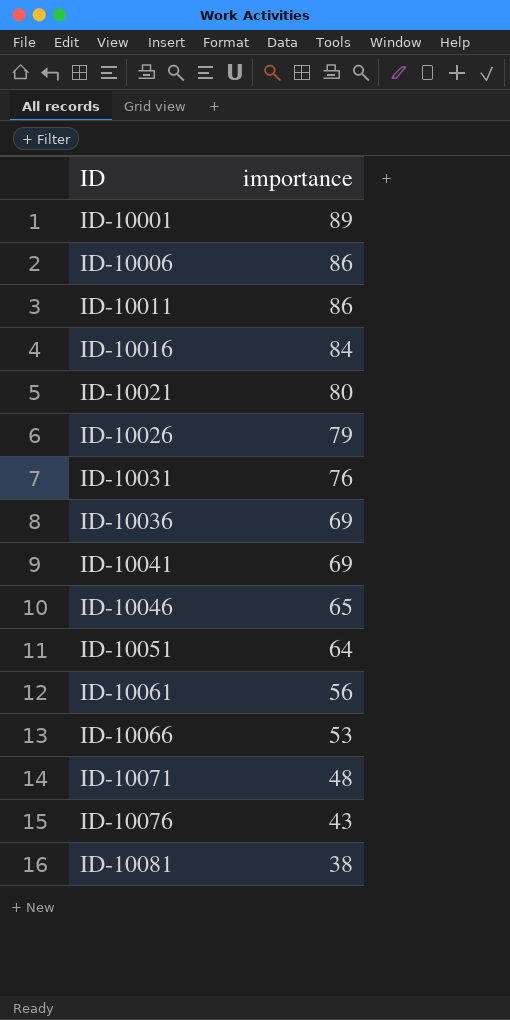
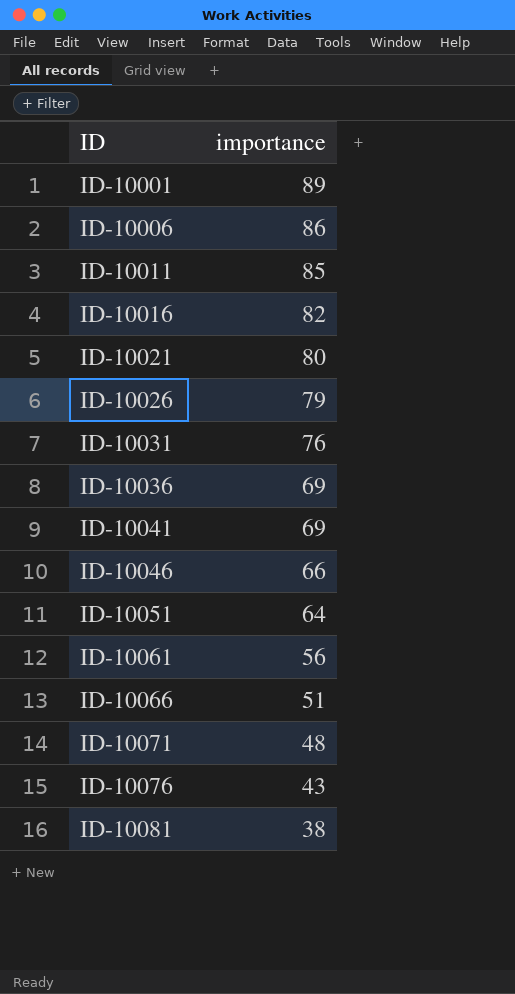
ID-10011 | importance: 86 -> 85
ID-10016 | importance: 84 -> 82
ID-10046 | importance: 65 -> 66
ID-10066 | importance: 53 -> 51

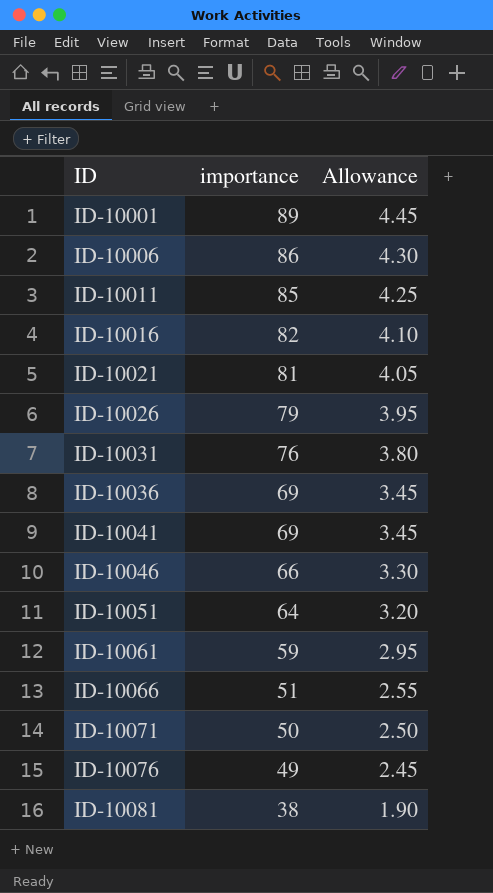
column Allowance | formula: none -> [importance] * 0.05
ID-10021 | importance: 80 -> 81
ID-10061 | importance: 56 -> 59
ID-10071 | importance: 48 -> 50
ID-10076 | importance: 43 -> 49

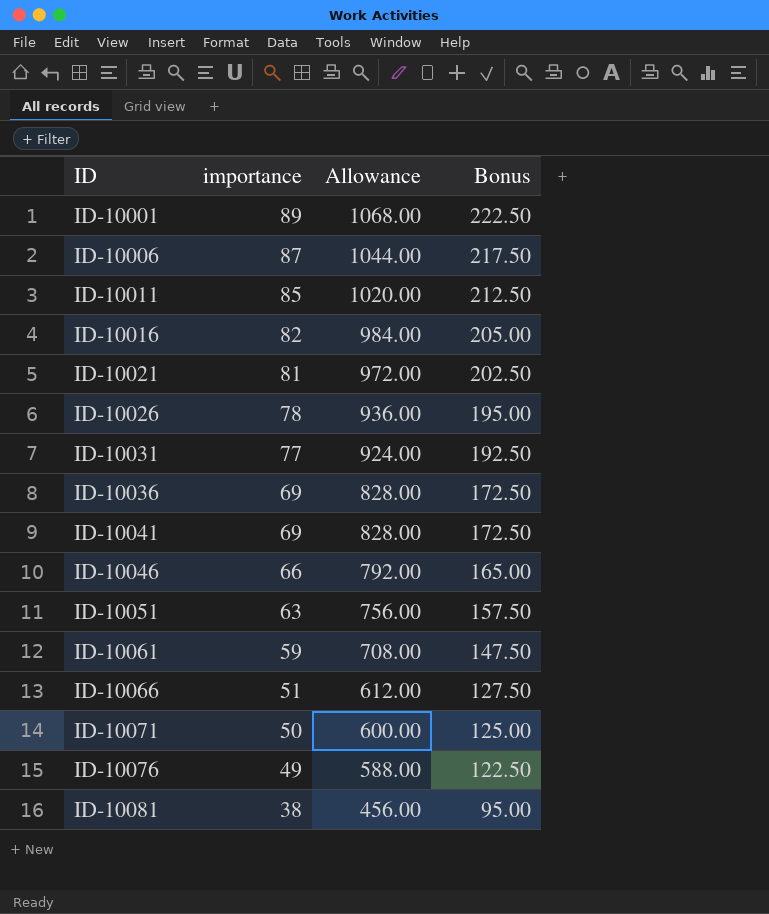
column Allowance | formula: [importance] * 0.05 -> [importance] * 12
column Bonus | formula: none -> [importance] * 2.5
ID-10006 | importance: 86 -> 87
ID-10026 | importance: 79 -> 78
ID-10031 | importance: 76 -> 77
ID-10051 | importance: 64 -> 63

